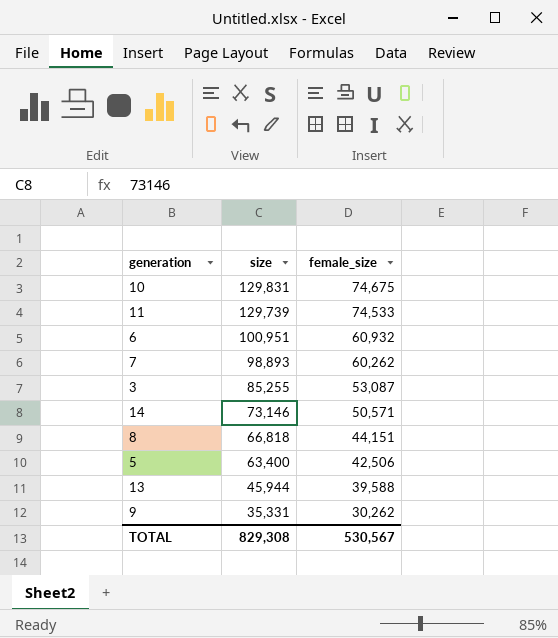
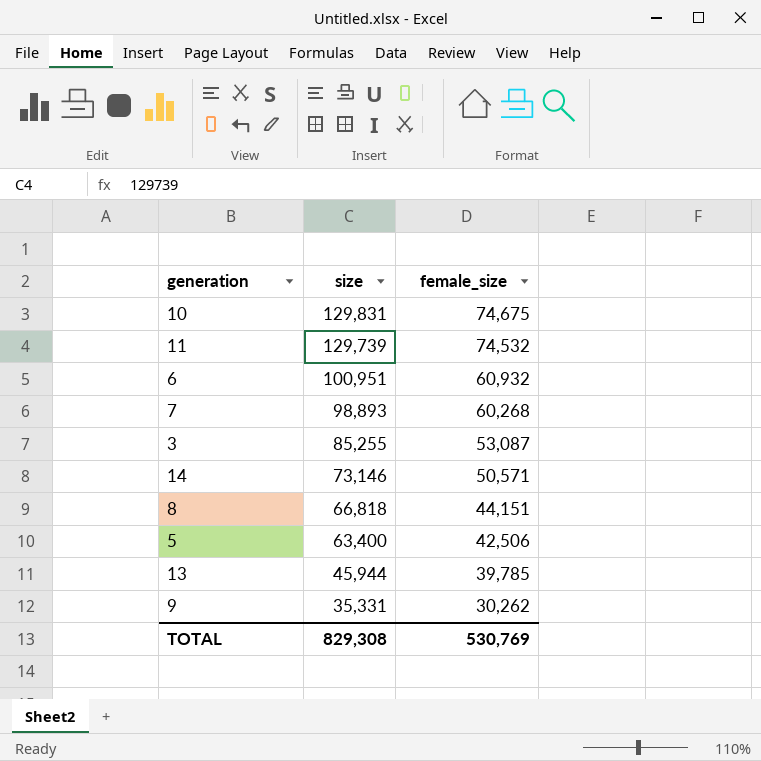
11 | female_size: 74,533 -> 74,532
7 | female_size: 60,262 -> 60,268
13 | female_size: 39,588 -> 39,785
TOTAL | female_size: 530,567 -> 530,769

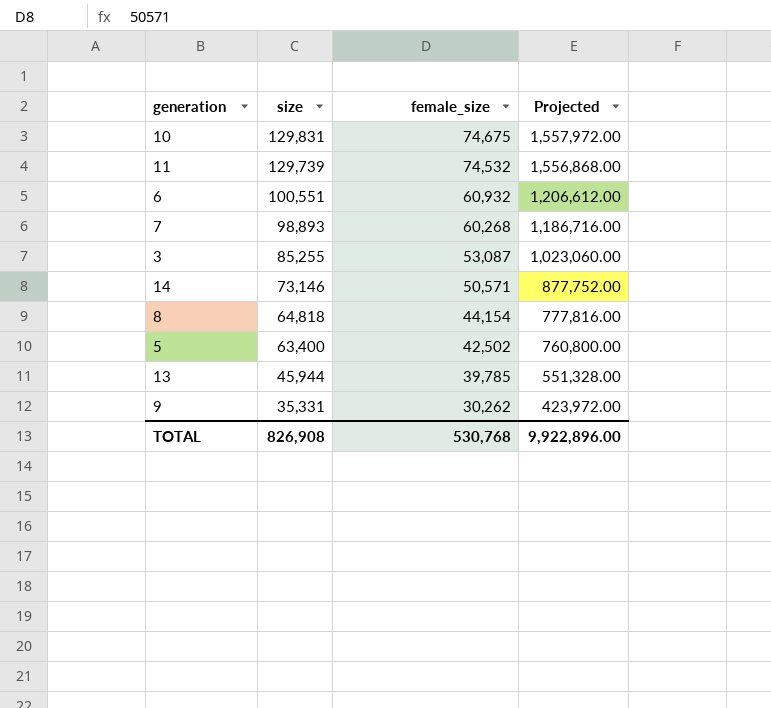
column Projected | formula: none -> [size] * 12
6 | size: 100,951 -> 100,551
8 | size: 66,818 -> 64,818
8 | female_size: 44,151 -> 44,154
5 | female_size: 42,506 -> 42,502
TOTAL | size: 829,308 -> 826,908
TOTAL | female_size: 530,769 -> 530,768

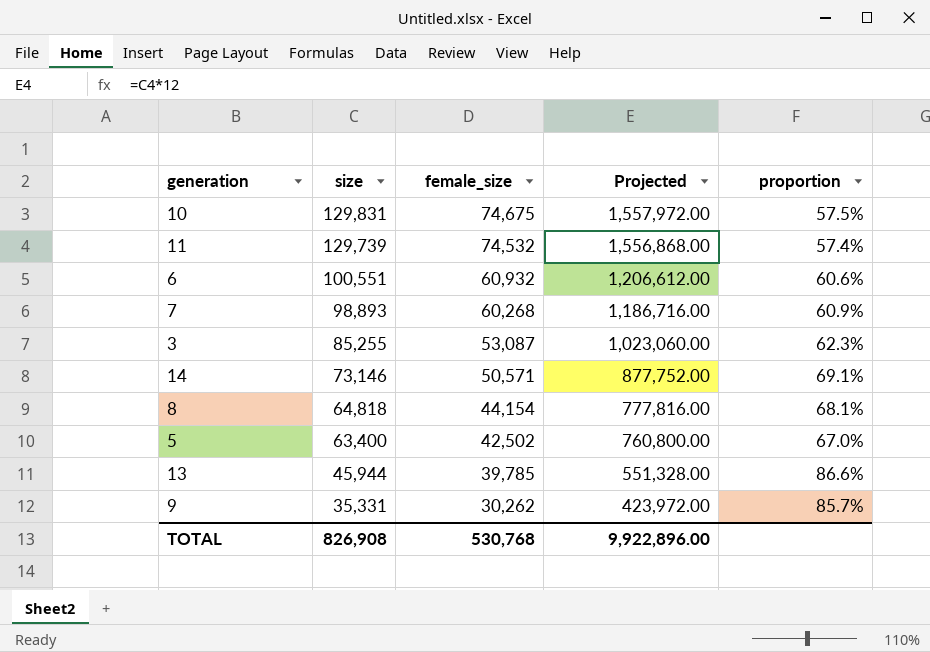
column proportion | formula: none -> [female_size] / [size]

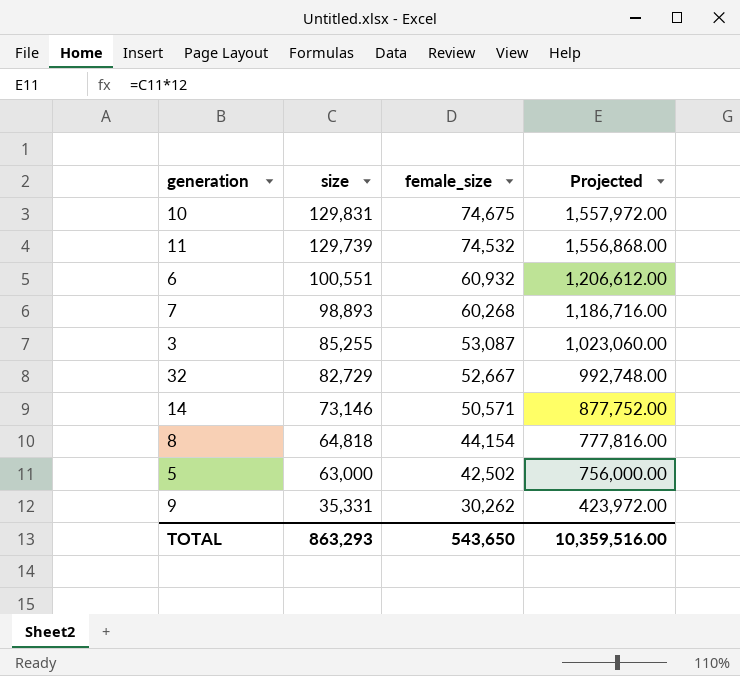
column proportion | formula: [female_size] / [size] -> none
row 13: 45,944 | 39,785 | 551,328.00 | 86.6% -> none
row 32: none -> 82,729 | 52,667 | 992,748.00
5 | size: 63,400 -> 63,000
5 | Projected: 760,800.00 -> 756,000.00
TOTAL | size: 826,908 -> 863,293
TOTAL | female_size: 530,768 -> 543,650
TOTAL | Projected: 9,922,896.00 -> 10,359,516.00

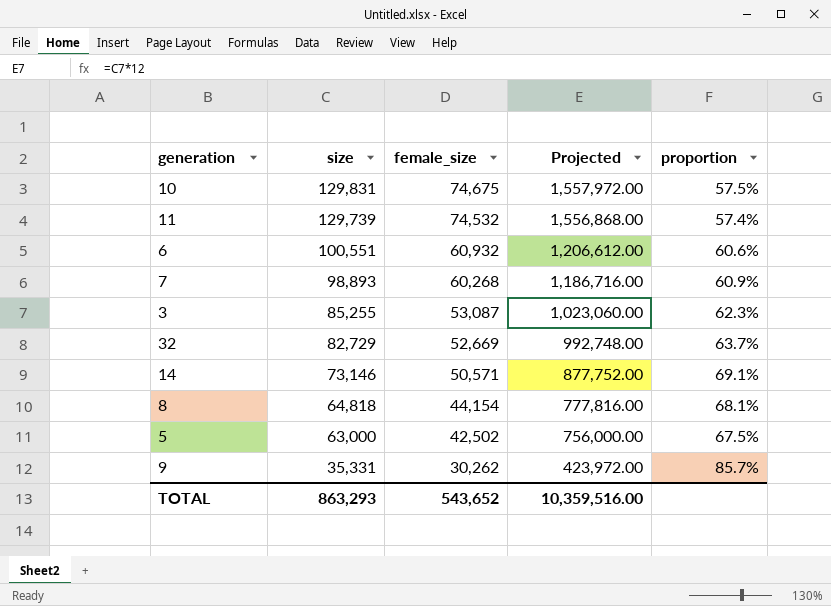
column proportion | formula: none -> [female_size] / [size]
32 | female_size: 52,667 -> 52,669
TOTAL | female_size: 543,650 -> 543,652

